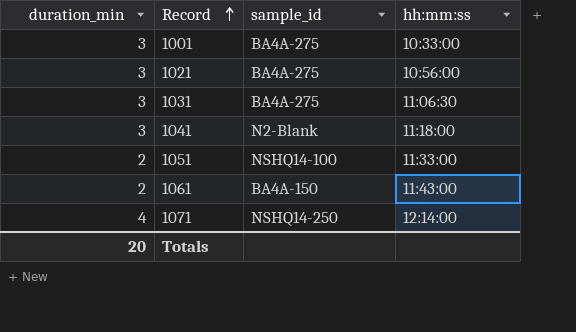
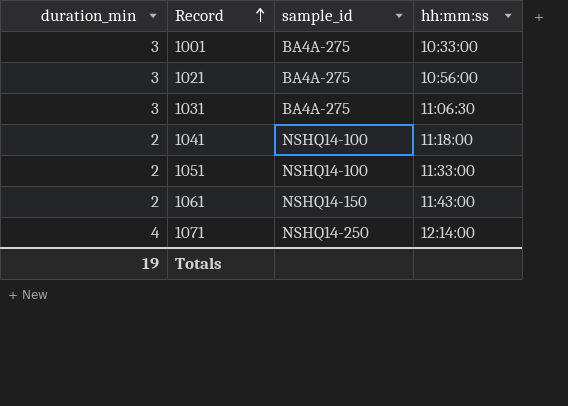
1041 | duration_min: 3 -> 2
1041 | sample_id: N2-Blank -> NSHQ14-100
1061 | sample_id: BA4A-150 -> NSHQ14-150
Totals | duration_min: 20 -> 19

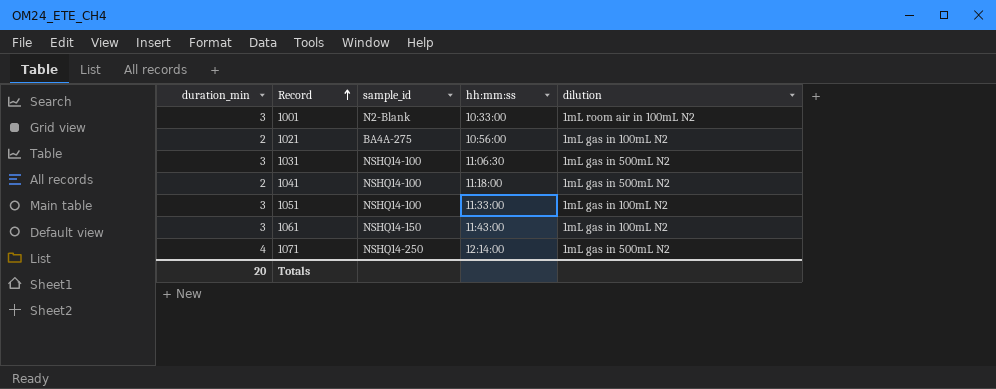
column dilution | position: none -> 5
1001 | sample_id: BA4A-275 -> N2-Blank
1021 | duration_min: 3 -> 2
1031 | sample_id: BA4A-275 -> NSHQ14-100
1051 | duration_min: 2 -> 3
1061 | duration_min: 2 -> 3
Totals | duration_min: 19 -> 20

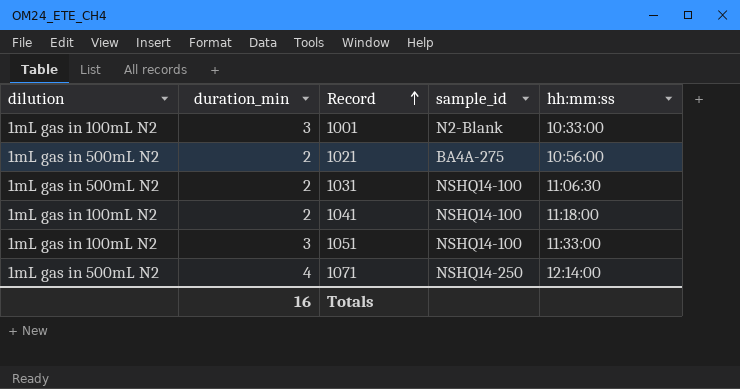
column dilution | position: 5 -> 1
row 1061: 3 | NSHQ14-150 | 11:43:00 | 1mL gas in 100mL N2 -> none
1001 | dilution: 1mL room air in 100mL N2 -> 1mL gas in 100mL N2
1021 | dilution: 1mL gas in 100mL N2 -> 1mL gas in 500mL N2
1031 | duration_min: 3 -> 2
1041 | dilution: 1mL gas in 500mL N2 -> 1mL gas in 100mL N2
Totals | duration_min: 20 -> 16

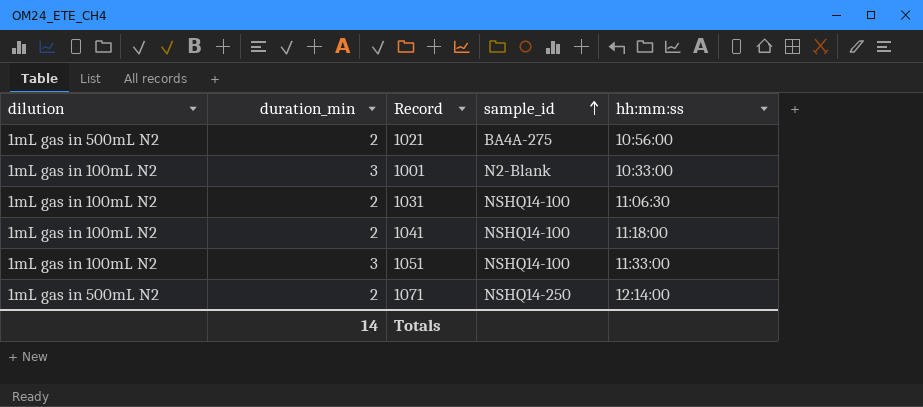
row order: Record ascending -> sample_id ascending
1031 | dilution: 1mL gas in 500mL N2 -> 1mL gas in 100mL N2
1071 | duration_min: 4 -> 2
Totals | duration_min: 16 -> 14

